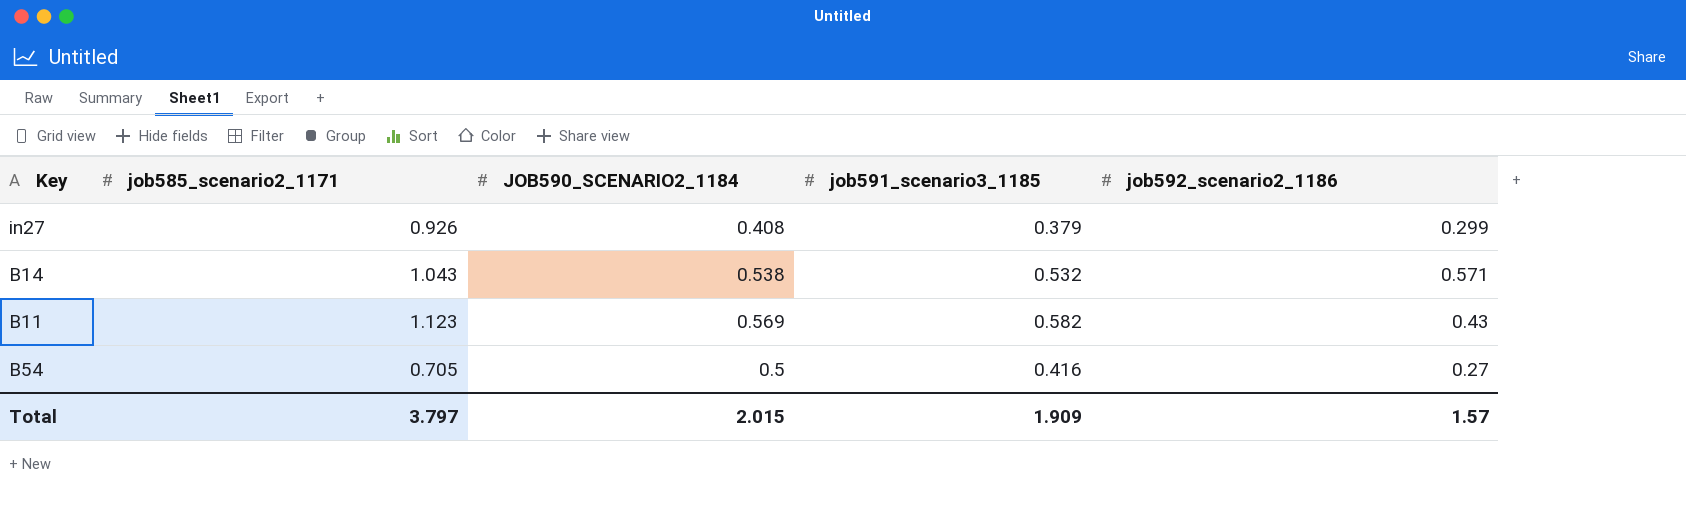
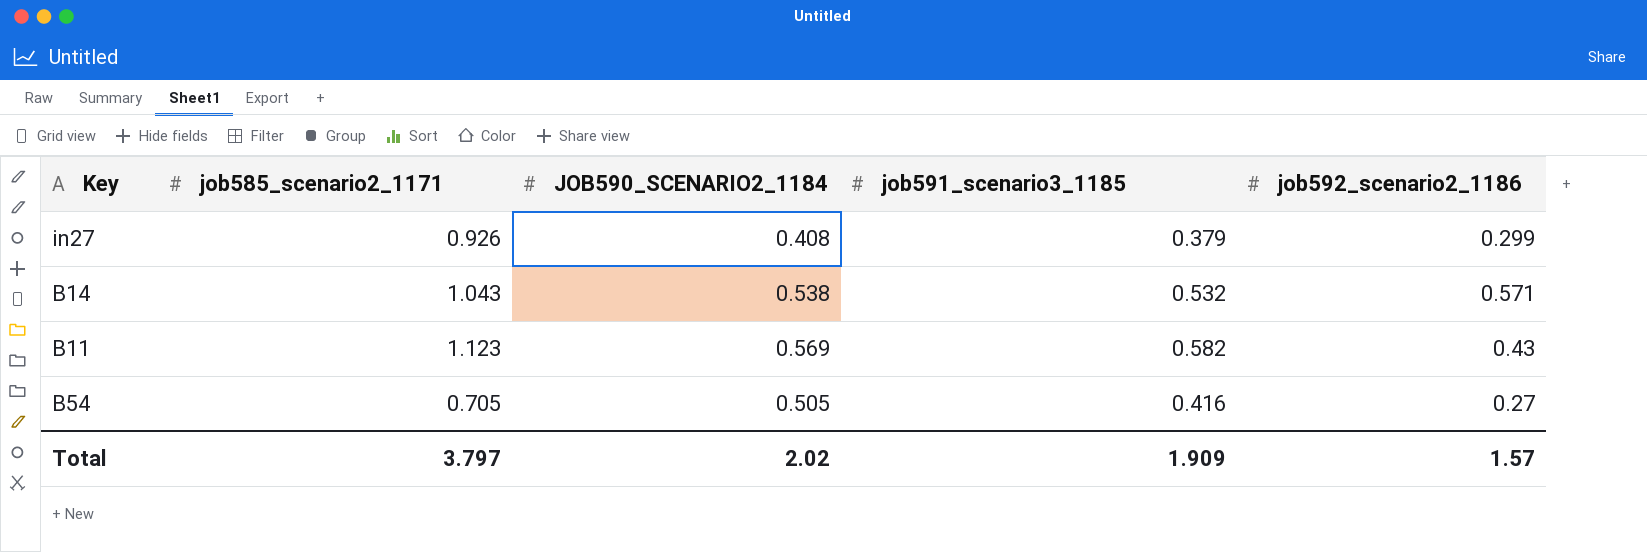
B54 | JOB590_SCENARIO2_1184: 0.5 -> 0.505
Total | JOB590_SCENARIO2_1184: 2.015 -> 2.02

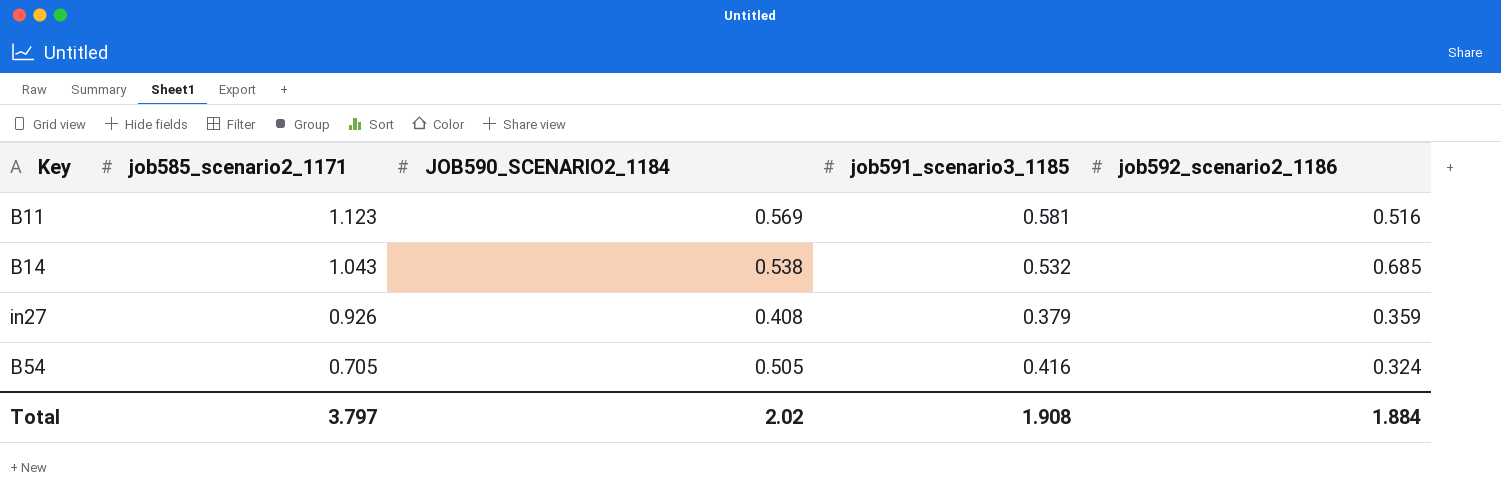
row order: none -> job585_scenario2_1171 descending
B11 | job591_scenario3_1185: 0.582 -> 0.581
B11 | job592_scenario2_1186: 0.43 -> 0.516
B14 | job592_scenario2_1186: 0.571 -> 0.685
in27 | job592_scenario2_1186: 0.299 -> 0.359
B54 | job592_scenario2_1186: 0.27 -> 0.324
Total | job591_scenario3_1185: 1.909 -> 1.908
Total | job592_scenario2_1186: 1.57 -> 1.884

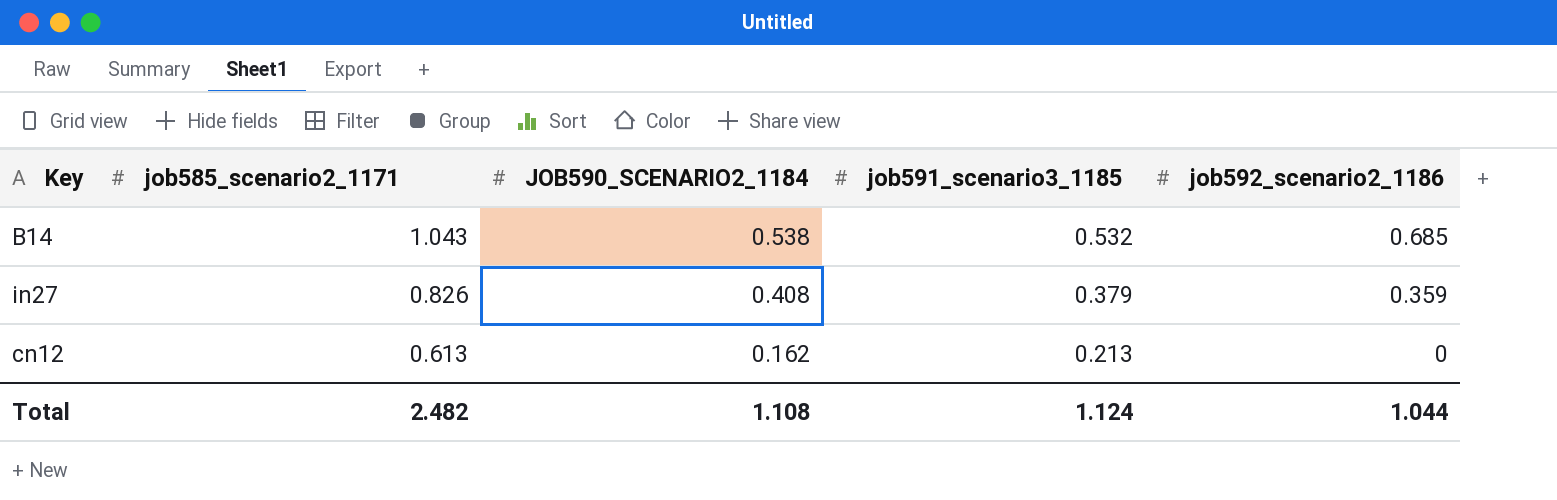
row B11: 1.123 | 0.569 | 0.581 | 0.516 -> none
row B54: 0.705 | 0.505 | 0.416 | 0.324 -> none
in27 | job585_scenario2_1171: 0.926 -> 0.826
row cn12: none -> 0.613 | 0.162 | 0.213 | 0
Total | job585_scenario2_1171: 3.797 -> 2.482
Total | JOB590_SCENARIO2_1184: 2.02 -> 1.108
Total | job591_scenario3_1185: 1.908 -> 1.124
Total | job592_scenario2_1186: 1.884 -> 1.044

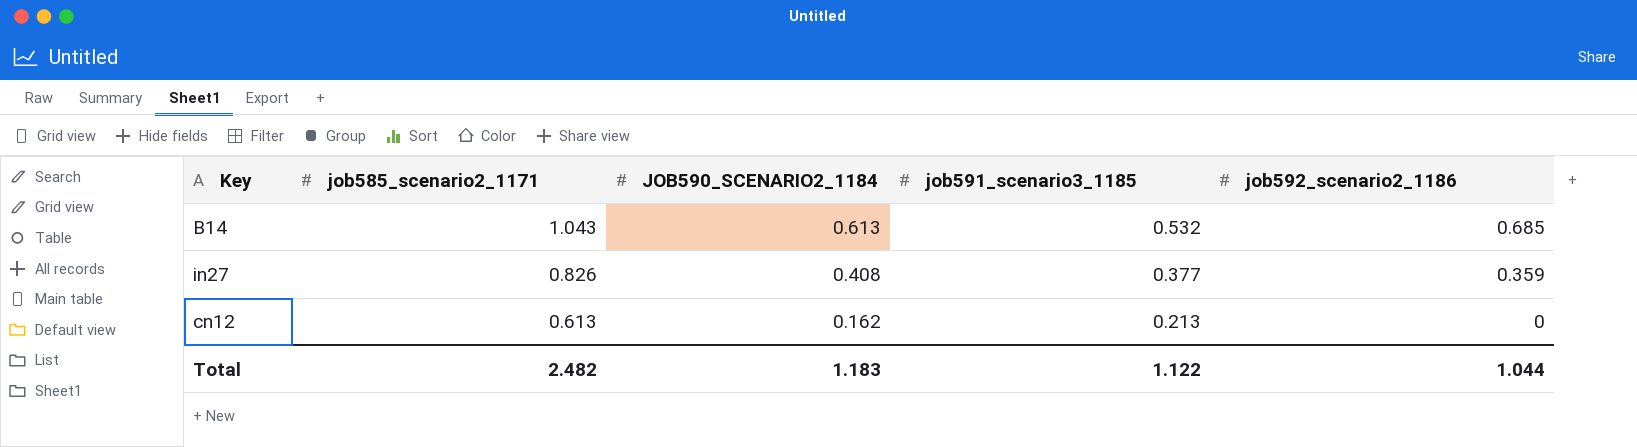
B14 | JOB590_SCENARIO2_1184: 0.538 -> 0.613
in27 | job591_scenario3_1185: 0.379 -> 0.377
Total | JOB590_SCENARIO2_1184: 1.108 -> 1.183
Total | job591_scenario3_1185: 1.124 -> 1.122

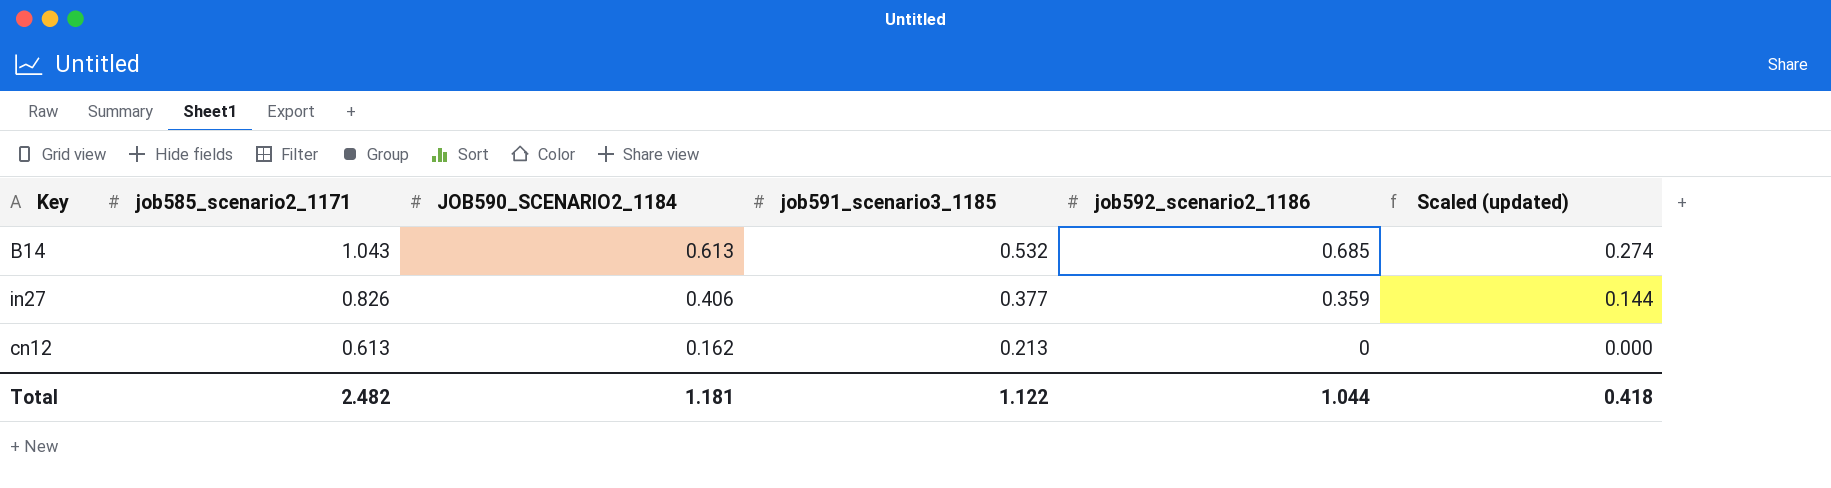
column Scaled (updated) | formula: none -> [job592_scenario2_1186] * 0.4
in27 | JOB590_SCENARIO2_1184: 0.408 -> 0.406
Total | JOB590_SCENARIO2_1184: 1.183 -> 1.181

